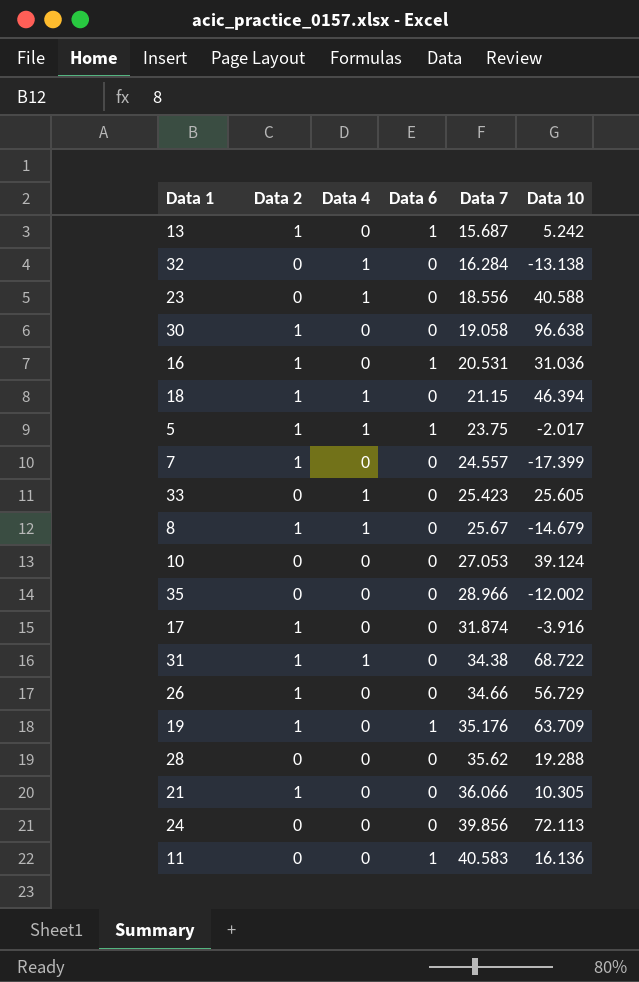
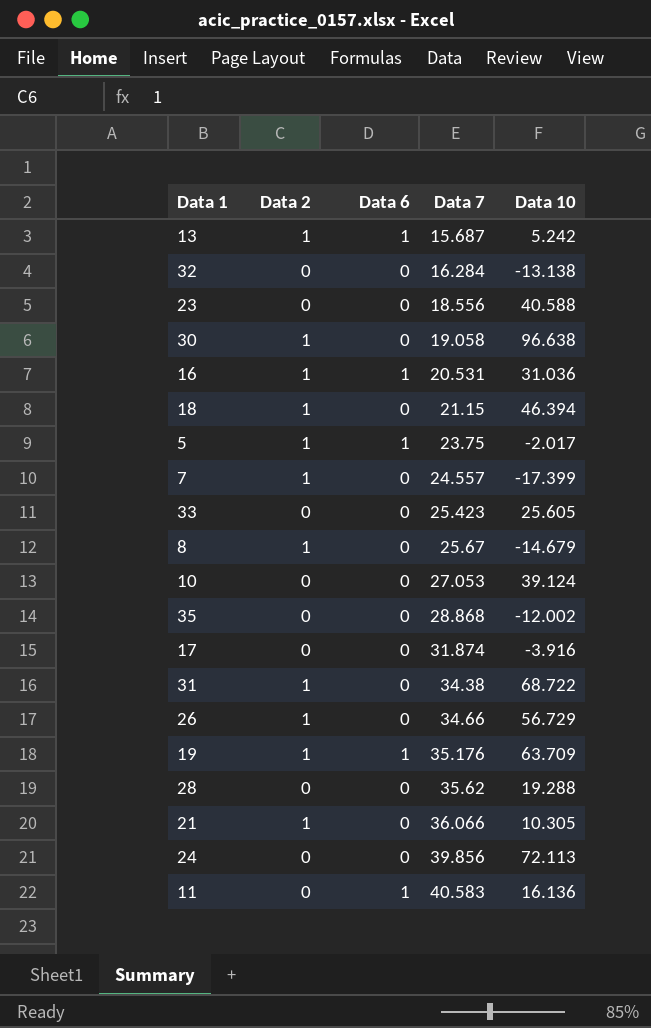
column Data 4 | position: 3 -> none
35 | Data 7: 28.966 -> 28.868
17 | Data 2: 1 -> 0

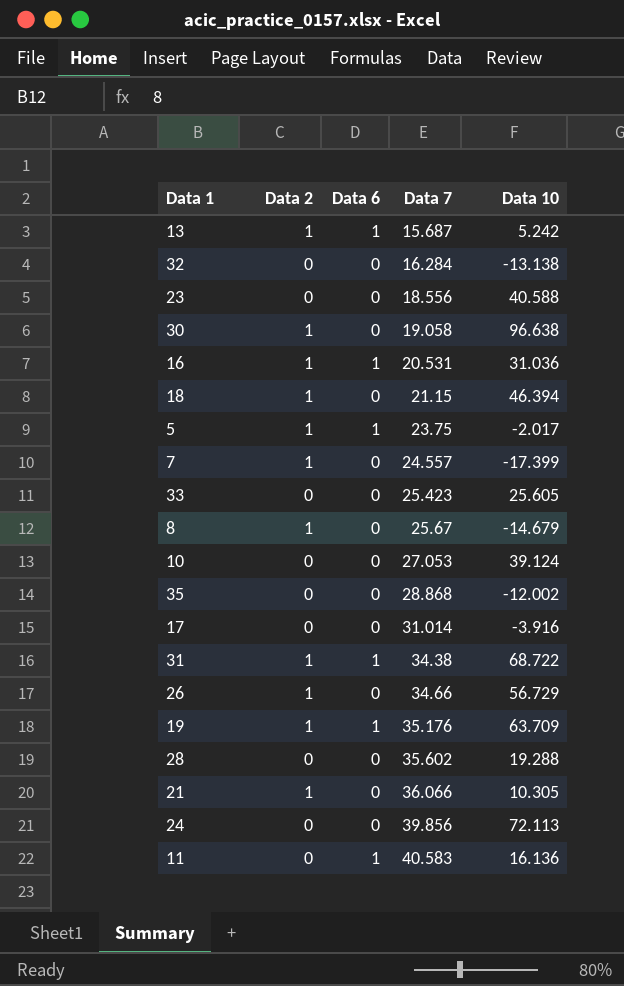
17 | Data 7: 31.874 -> 31.014
31 | Data 6: 0 -> 1
28 | Data 7: 35.62 -> 35.602

